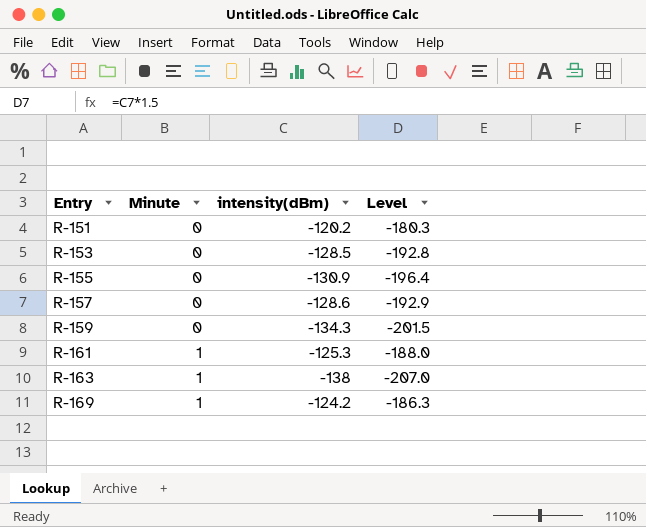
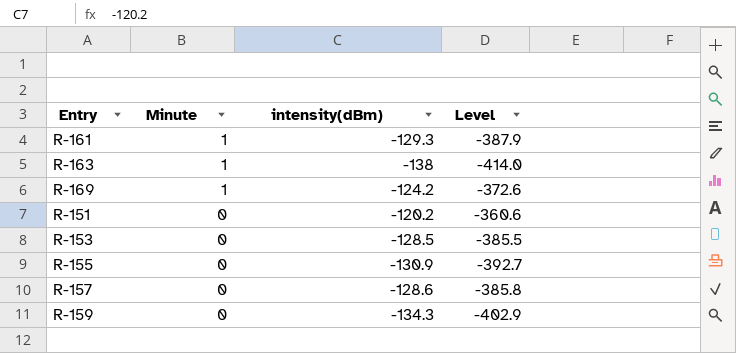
row order: Entry ascending -> Minute descending
column Level | formula: [intensity(dBm)] * 1.5 -> [intensity(dBm)] * 3
R-161 | intensity(dBm): -125.3 -> -129.3

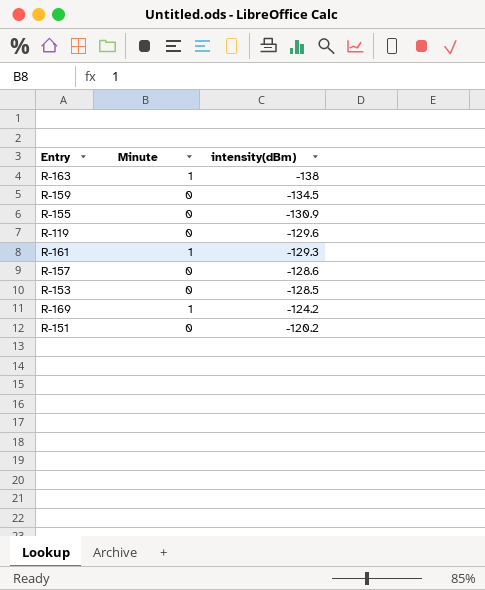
row order: Minute descending -> intensity(dBm) ascending
column Level | formula: [intensity(dBm)] * 3 -> none
R-159 | intensity(dBm): -134.3 -> -134.5
row R-119: none -> 0 | -129.6

